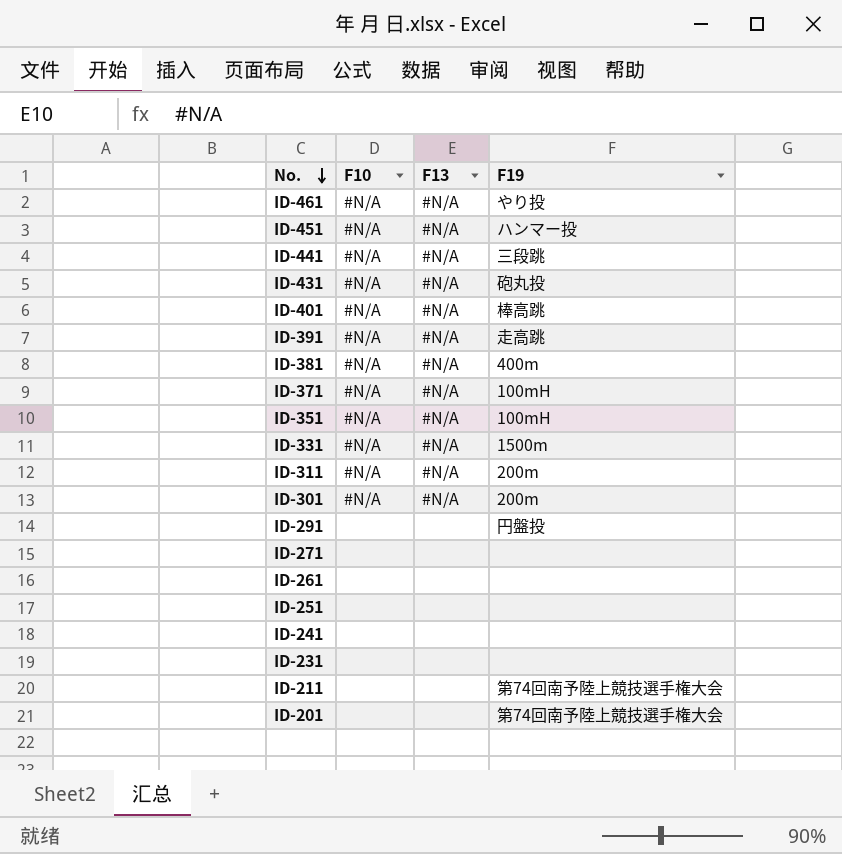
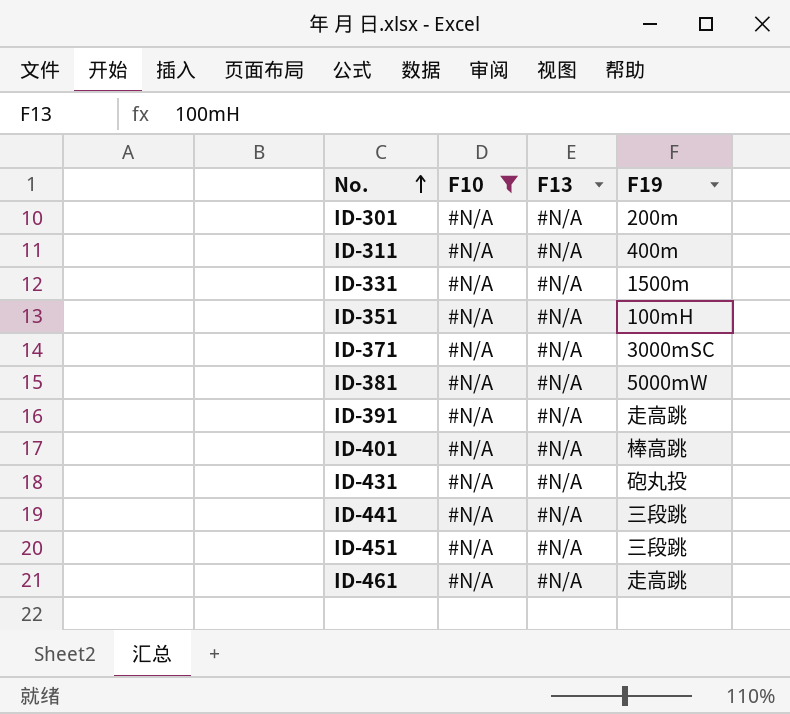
filter: none -> F10 = #N/A
row order: No. descending -> No. ascending
ID-311 | F19: 200m -> 400m
ID-371 | F19: 100mH -> 3000mSC
ID-381 | F19: 400m -> 5000mW
ID-451 | F19: ハンマー投 -> 三段跳
ID-461 | F19: やり投 -> 走高跳

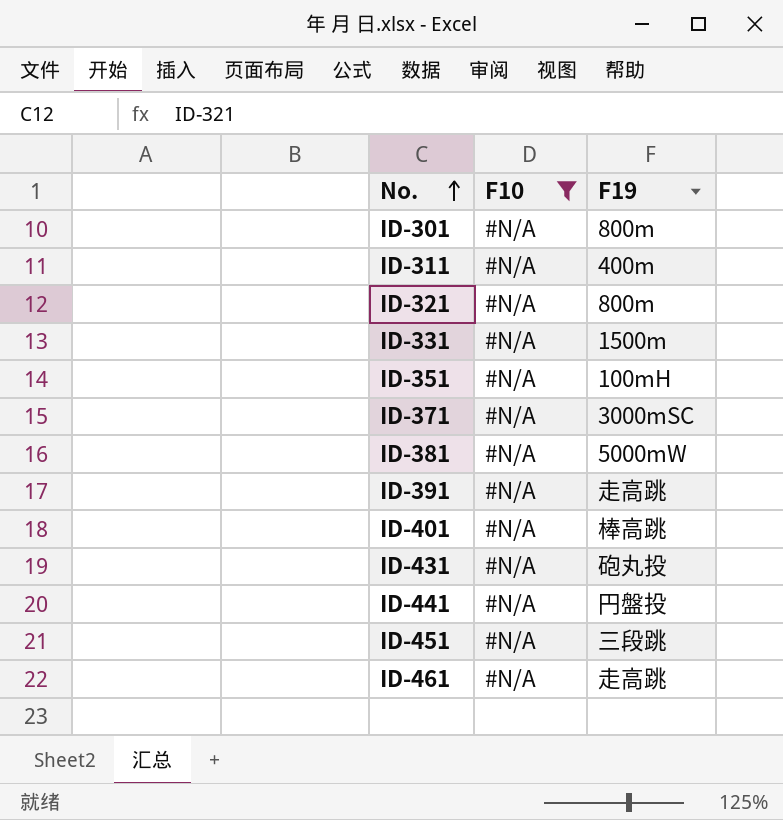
column F13 | position: 3 -> none
ID-301 | F19: 200m -> 800m
row ID-321: none -> #N/A | 800m
ID-441 | F19: 三段跳 -> 円盤投

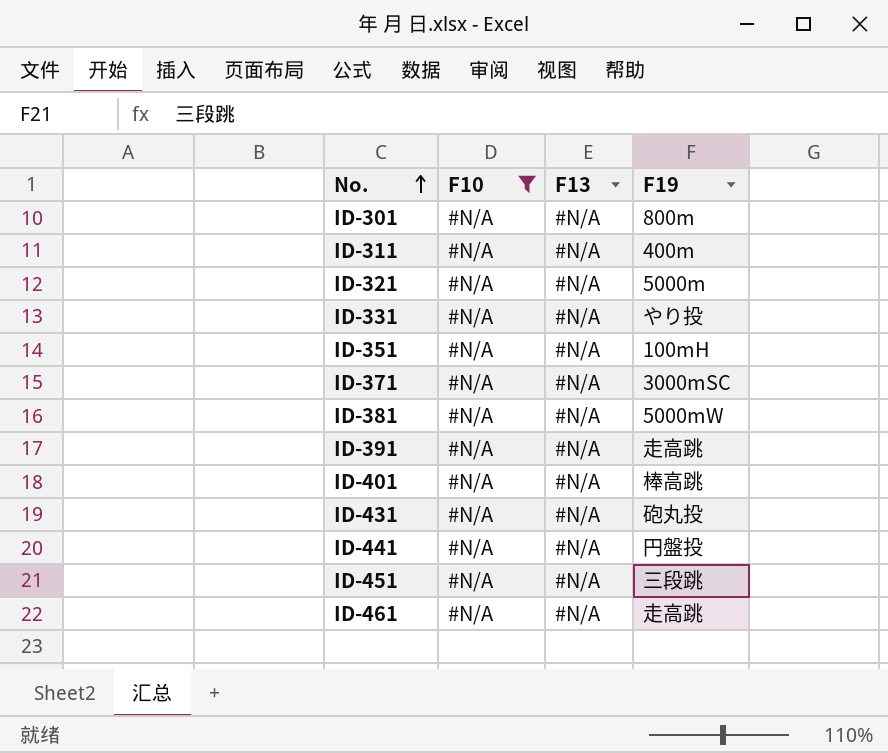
column F13 | position: none -> 3
ID-321 | F19: 800m -> 5000m
ID-331 | F19: 1500m -> やり投

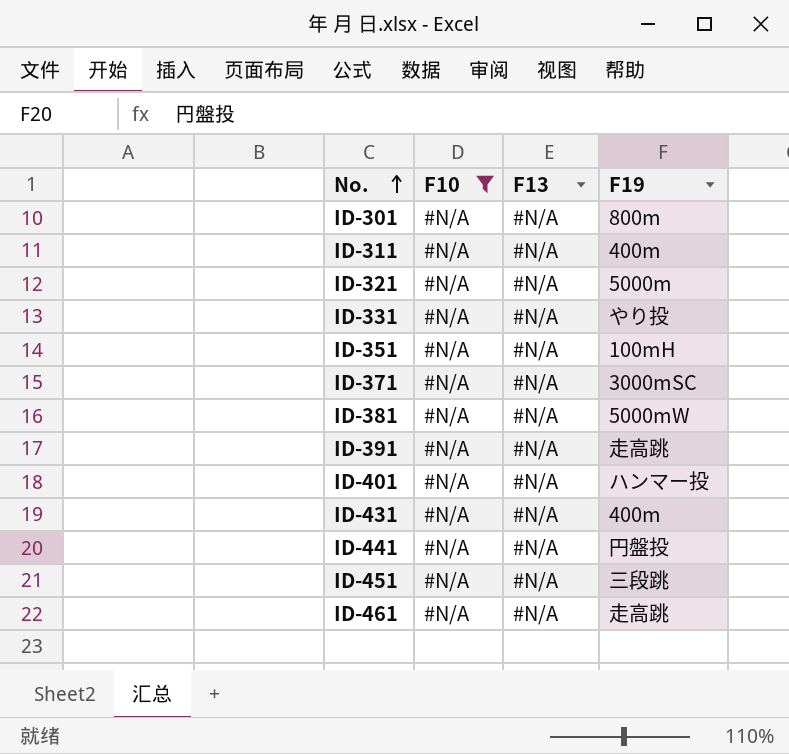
ID-401 | F19: 棒高跳 -> ハンマー投
ID-431 | F19: 砲丸投 -> 400m

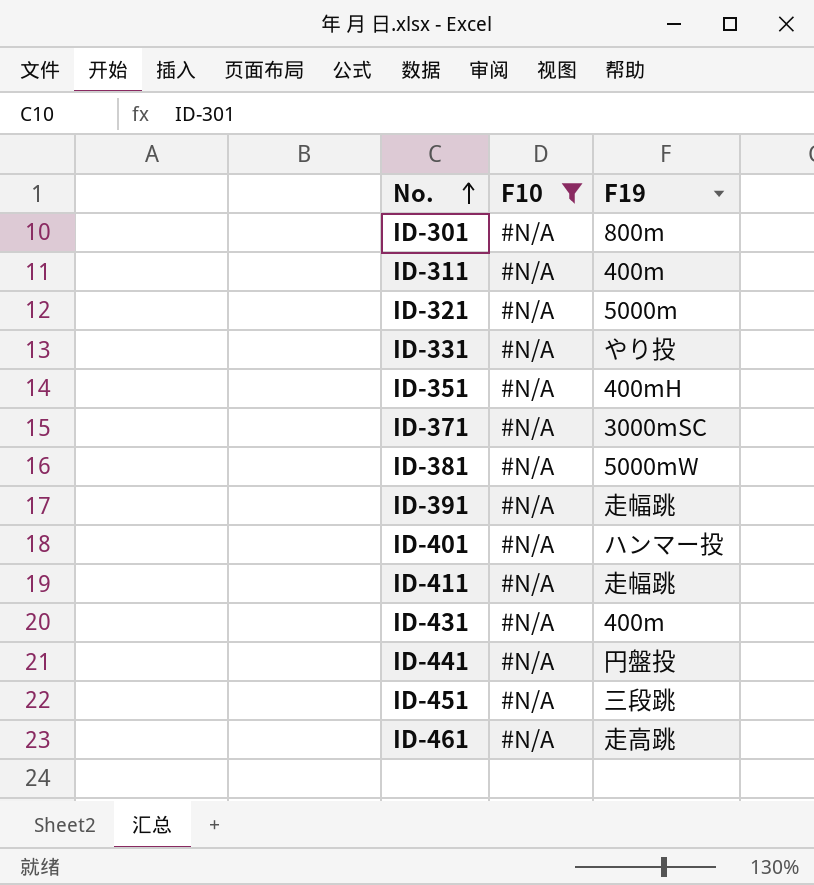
column F13 | position: 3 -> none
ID-351 | F19: 100mH -> 400mH
ID-391 | F19: 走高跳 -> 走幅跳
row ID-411: none -> #N/A | 走幅跳

